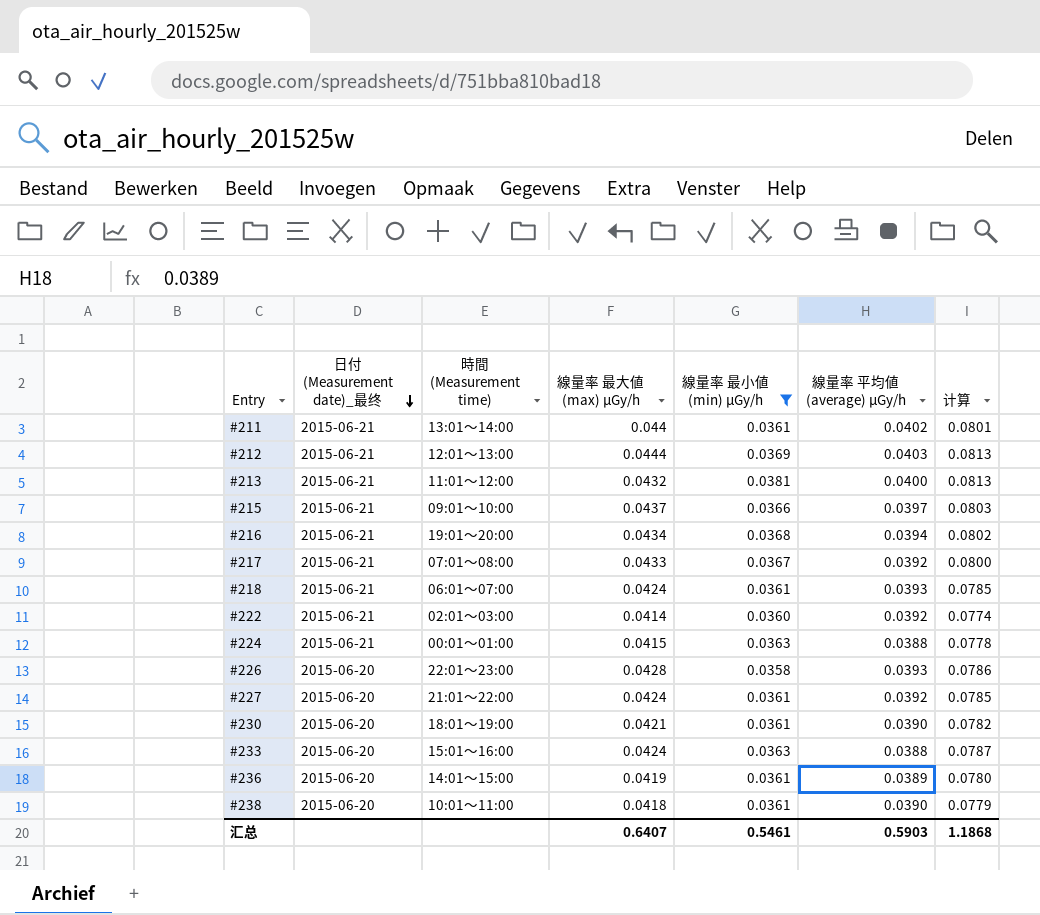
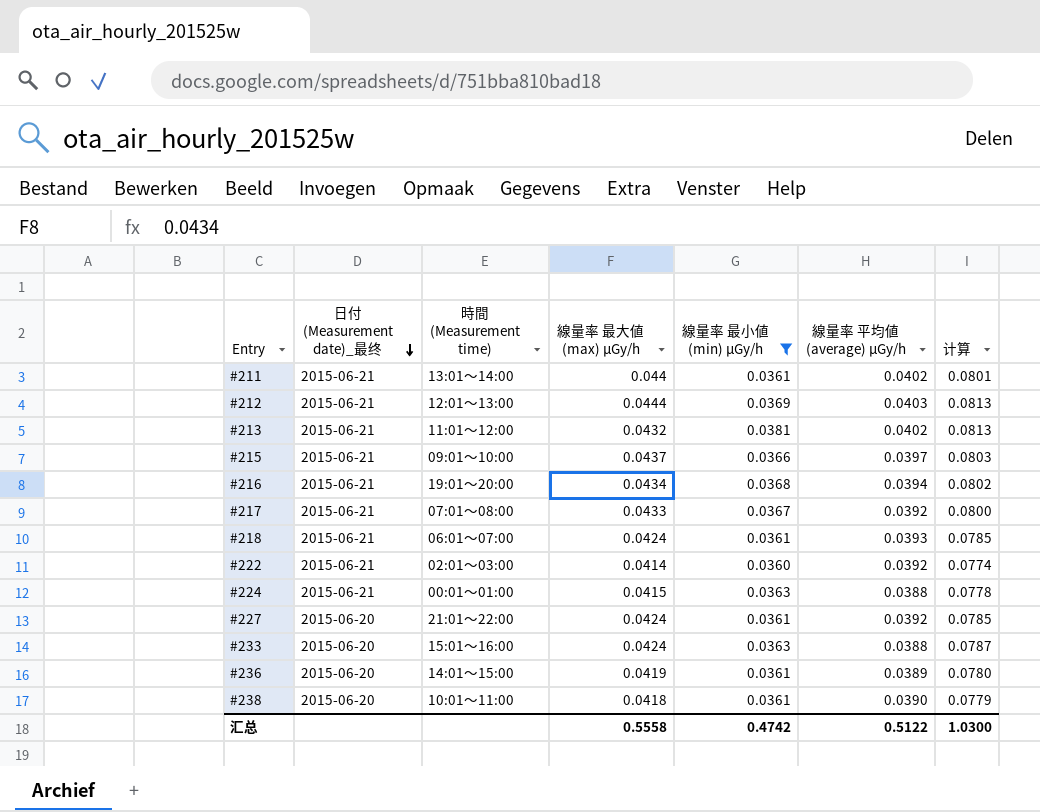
row #226: 2015-06-20 | 22:01～23:00 | 0.0428 | 0.0358 | 0.0393 | 0.0786 -> none
row #230: 2015-06-20 | 18:01～19:00 | 0.0421 | 0.0361 | 0.0390 | 0.0782 -> none
#213 | 線量率 平均値 (average) μGy/h: 0.0400 -> 0.0402
汇总 | 線量率 最大値 (max) μGy/h: 0.6407 -> 0.5558
汇总 | 線量率 最小値 (min) μGy/h: 0.5461 -> 0.4742
汇总 | 線量率 平均値 (average) μGy/h: 0.5903 -> 0.5122
汇总 | 计算: 1.1868 -> 1.0300

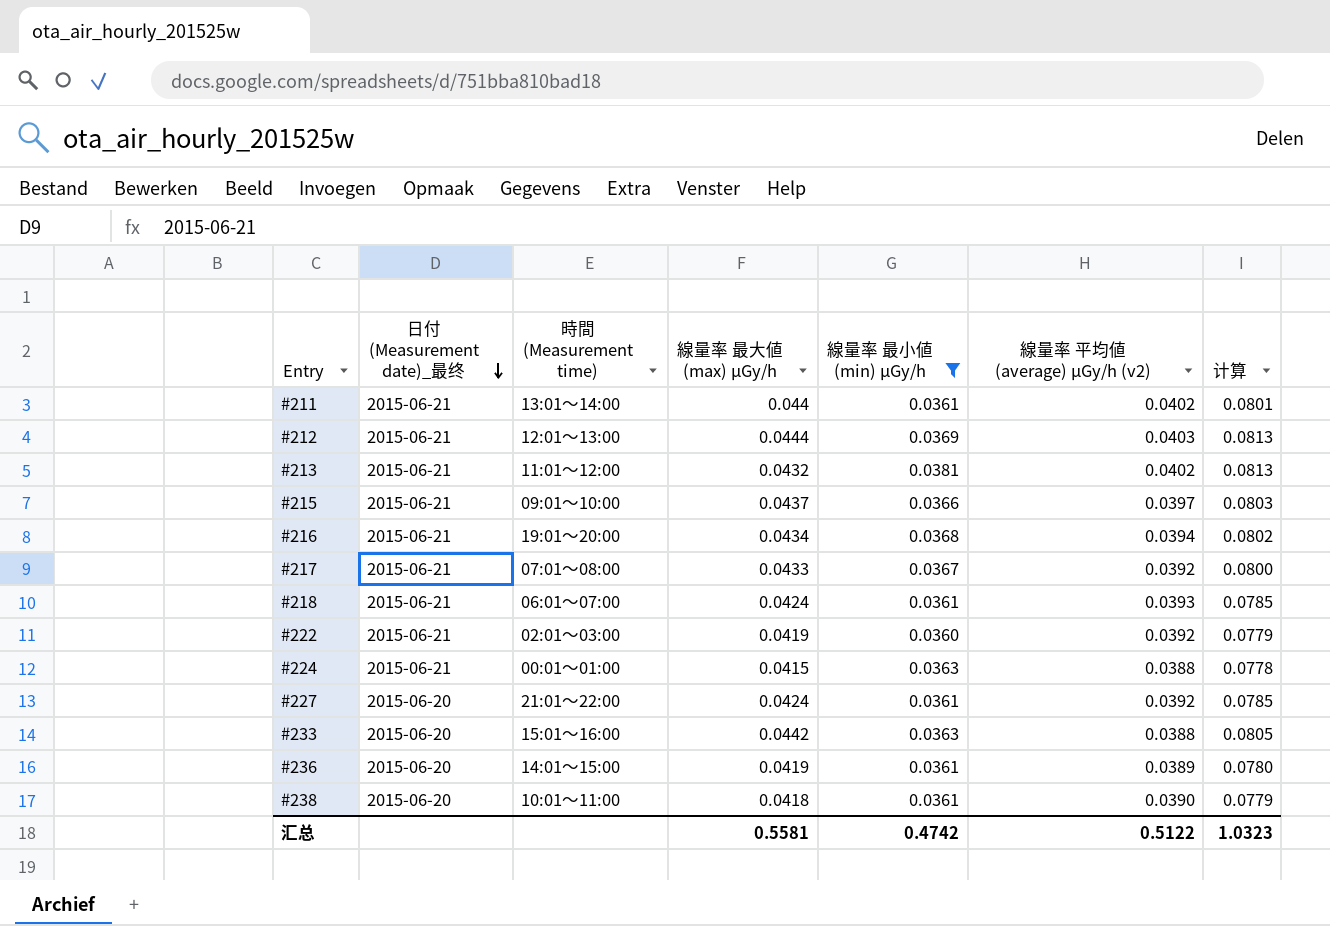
column name: 線量率 平均値 (average) μGy/h -> 線量率 平均値 (average) μGy/h (v2)
#222 | 線量率 最大値 (max) μGy/h: 0.0414 -> 0.0419
#222 | 计算: 0.0774 -> 0.0779
#233 | 線量率 最大値 (max) μGy/h: 0.0424 -> 0.0442
#233 | 计算: 0.0787 -> 0.0805
汇总 | 線量率 最大値 (max) μGy/h: 0.5558 -> 0.5581
汇总 | 计算: 1.0300 -> 1.0323

